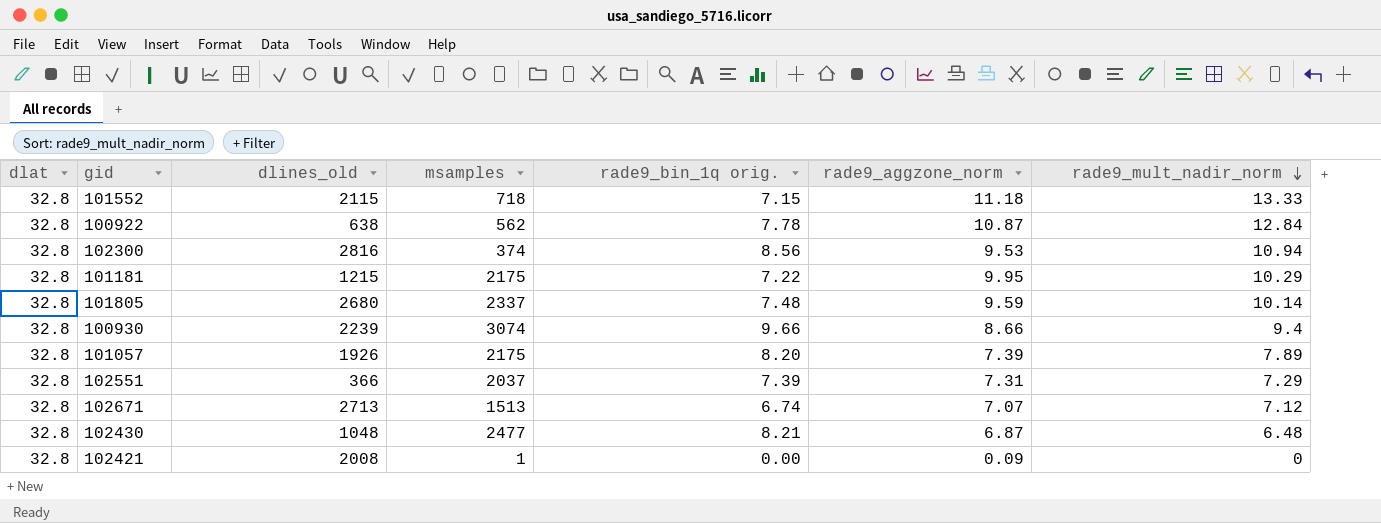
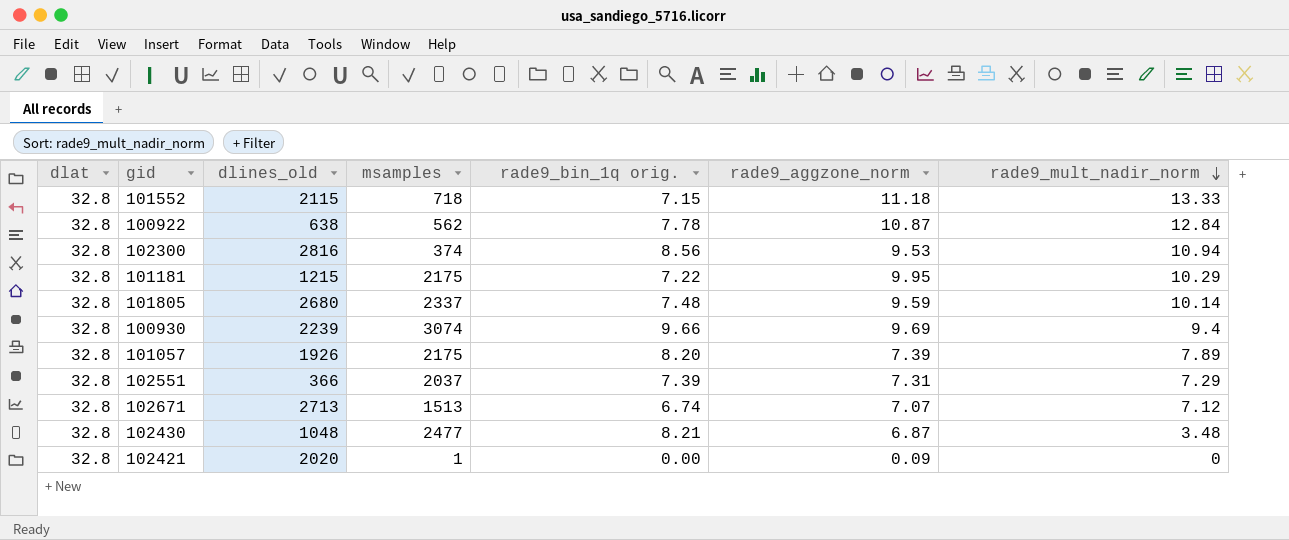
100930 | rade9_aggzone_norm: 8.66 -> 9.69
102430 | rade9_mult_nadir_norm: 6.48 -> 3.48
102421 | dlines_old: 2008 -> 2020

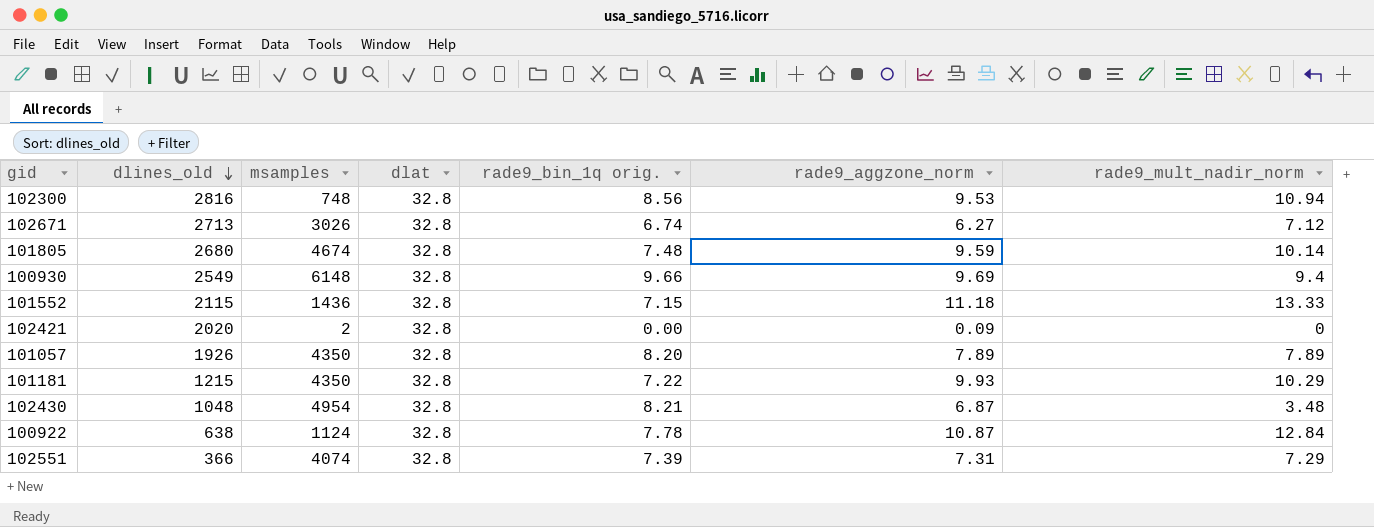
row order: rade9_mult_nadir_norm descending -> dlines_old descending
column dlat | position: 1 -> 4
102300 | msamples: 374 -> 748
102671 | msamples: 1513 -> 3026
102671 | rade9_aggzone_norm: 7.07 -> 6.27
101805 | msamples: 2337 -> 4674
100930 | dlines_old: 2239 -> 2549
100930 | msamples: 3074 -> 6148
101552 | msamples: 718 -> 1436
102421 | msamples: 1 -> 2
101057 | msamples: 2175 -> 4350
101057 | rade9_aggzone_norm: 7.39 -> 7.89
101181 | msamples: 2175 -> 4350
101181 | rade9_aggzone_norm: 9.95 -> 9.93
102430 | msamples: 2477 -> 4954
100922 | msamples: 562 -> 1124
102551 | msamples: 2037 -> 4074

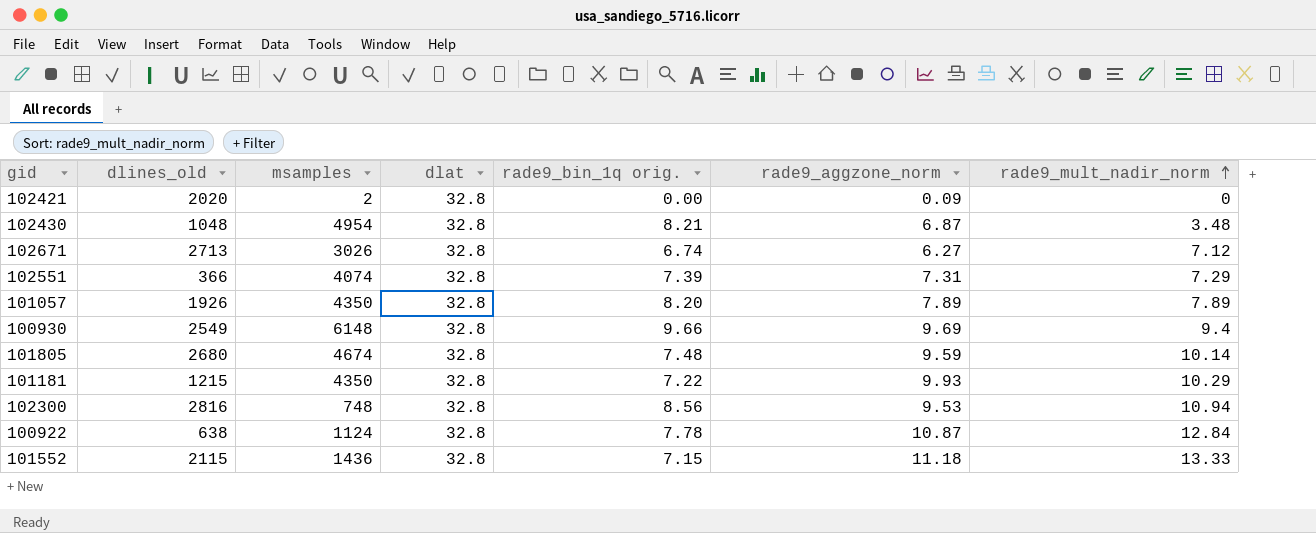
row order: dlines_old descending -> rade9_mult_nadir_norm ascending

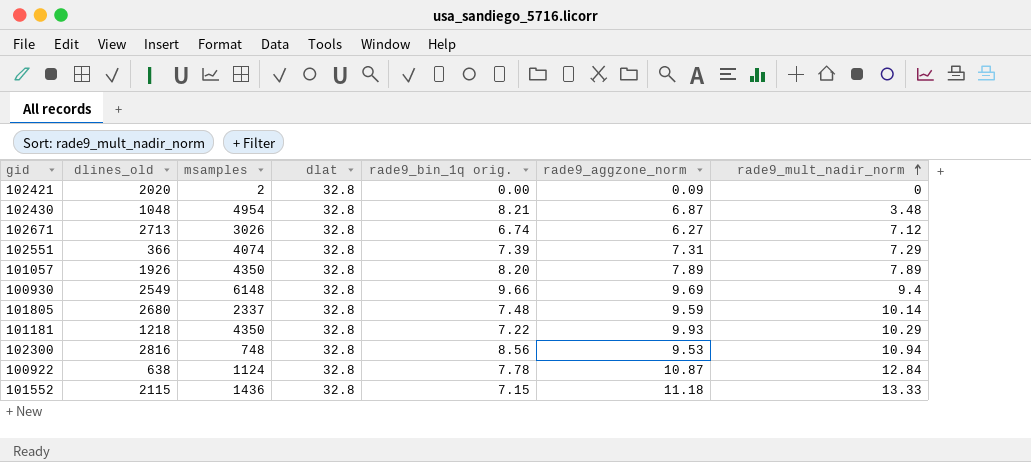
101805 | msamples: 4674 -> 2337
101181 | dlines_old: 1215 -> 1218

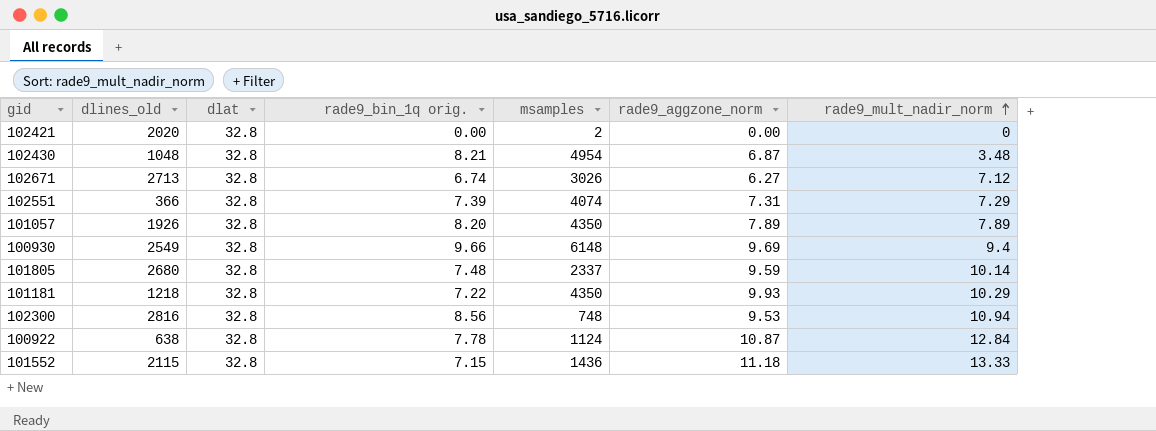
column msamples | position: 3 -> 5
102421 | rade9_aggzone_norm: 0.09 -> 0.00

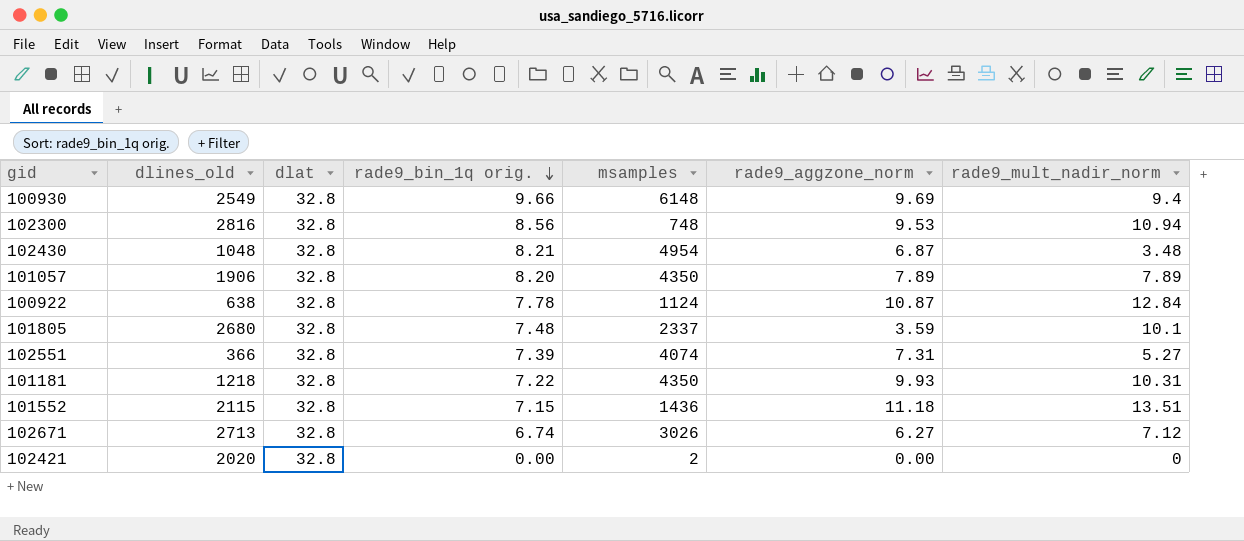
row order: rade9_mult_nadir_norm ascending -> rade9_bin_1q orig. descending
101057 | dlines_old: 1926 -> 1906
101805 | rade9_aggzone_norm: 9.59 -> 3.59
101805 | rade9_mult_nadir_norm: 10.14 -> 10.1
102551 | rade9_mult_nadir_norm: 7.29 -> 5.27
101181 | rade9_mult_nadir_norm: 10.29 -> 10.31
101552 | rade9_mult_nadir_norm: 13.33 -> 13.51

